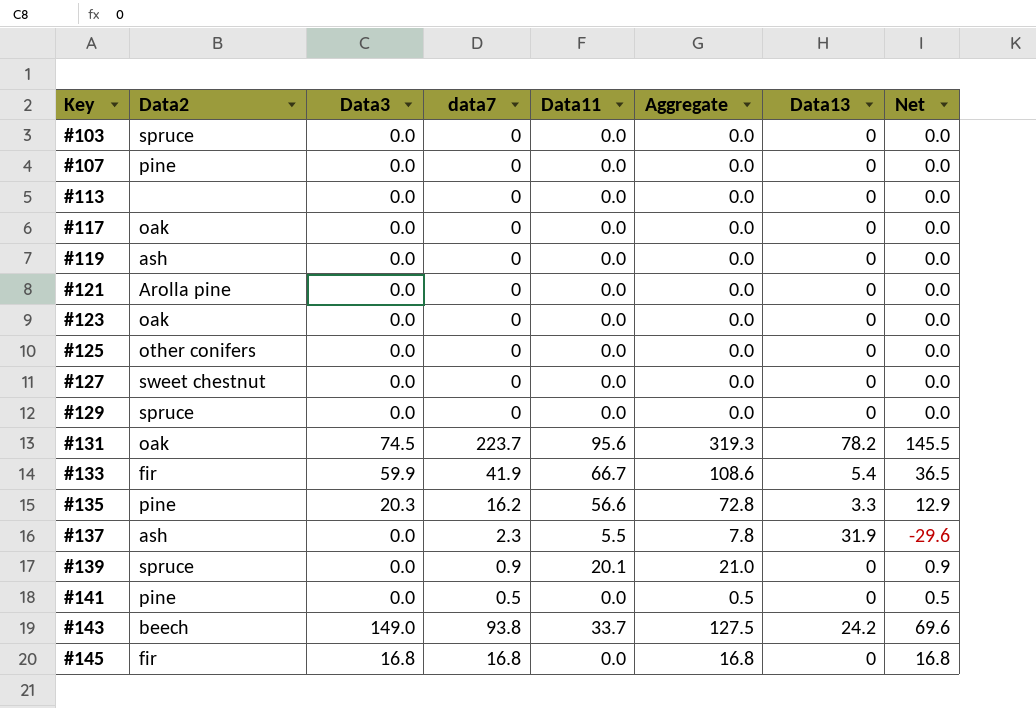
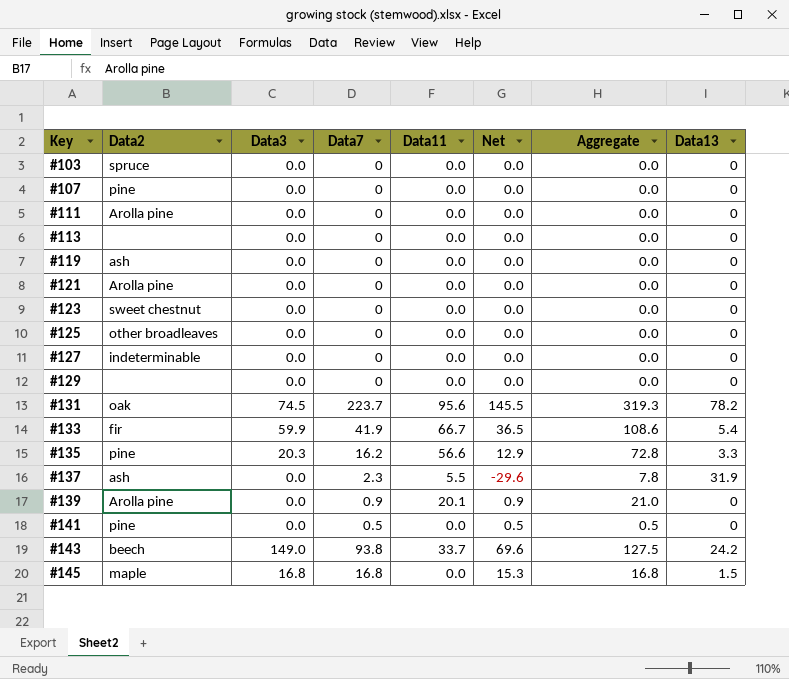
column name: data7 -> Data7
column Net | position: 8 -> 6
row #117: oak | 0.0 | 0 | 0.0 | 0.0 | 0 | 0.0 -> none
row #111: none -> Arolla pine | 0.0 | 0 | 0.0 | 0.0 | 0.0 | 0
#123 | Data2: oak -> sweet chestnut
#125 | Data2: other conifers -> other broadleaves
#127 | Data2: sweet chestnut -> indeterminable
#129 | Data2: spruce -> none
#139 | Data2: spruce -> Arolla pine
#145 | Data2: fir -> maple
#145 | Net: 16.8 -> 15.3
#145 | Data13: 0 -> 1.5

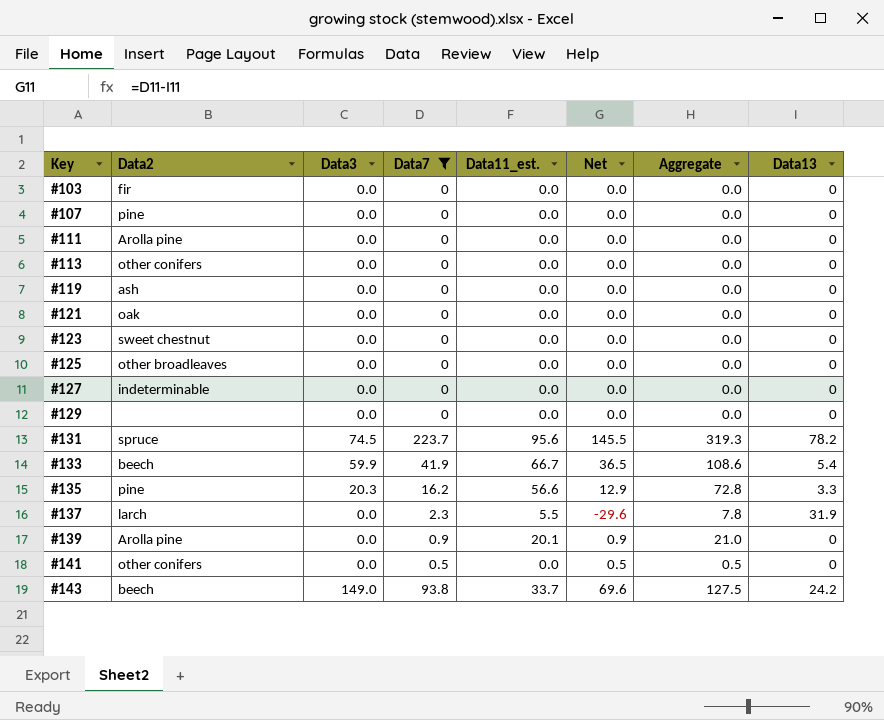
filter: none -> Data7 != 16.8
column name: Data11 -> Data11_est.
#103 | Data2: spruce -> fir
#113 | Data2: none -> other conifers
#121 | Data2: Arolla pine -> oak
#131 | Data2: oak -> spruce
#133 | Data2: fir -> beech
#137 | Data2: ash -> larch
#141 | Data2: pine -> other conifers

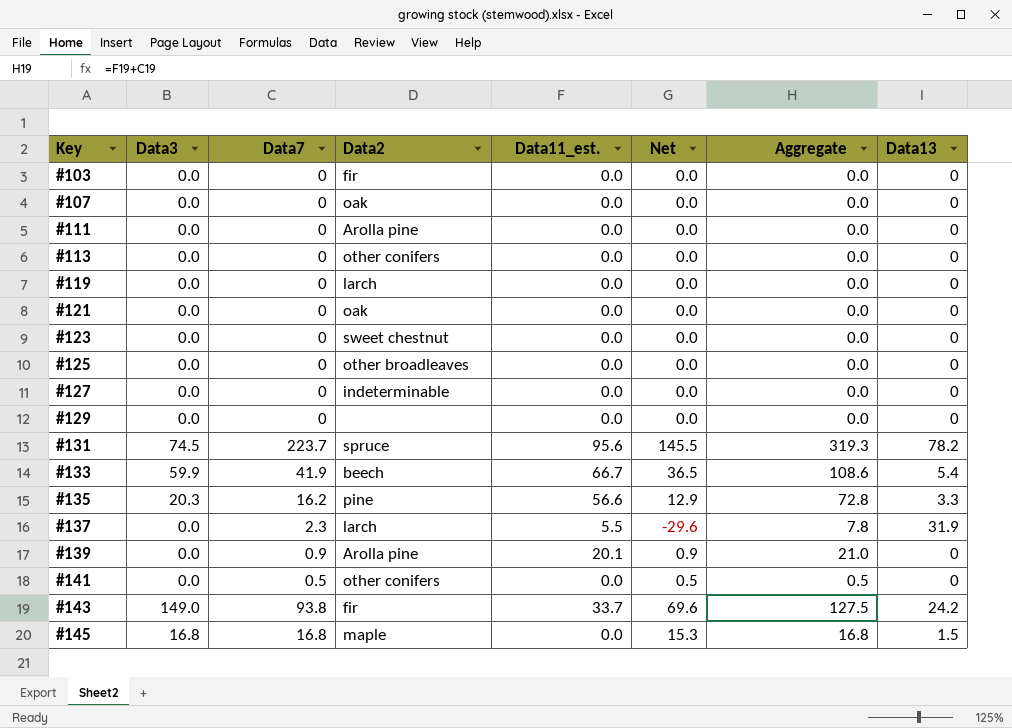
filter: Data7 != 16.8 -> none
column Data2 | position: 2 -> 4
#107 | Data2: pine -> oak
#119 | Data2: ash -> larch
#143 | Data2: beech -> fir

